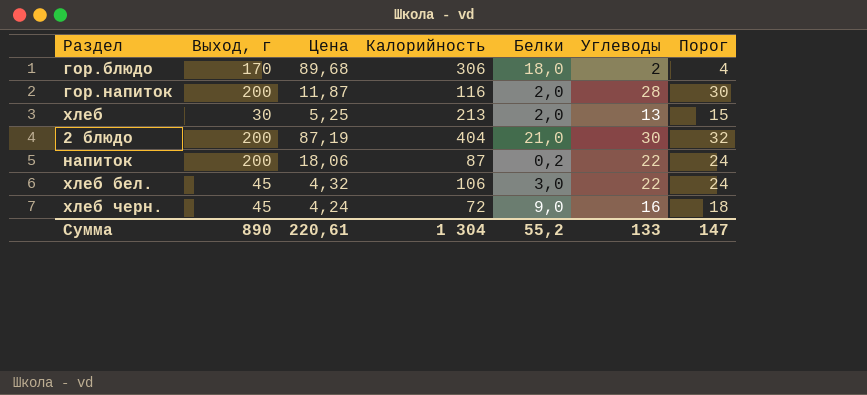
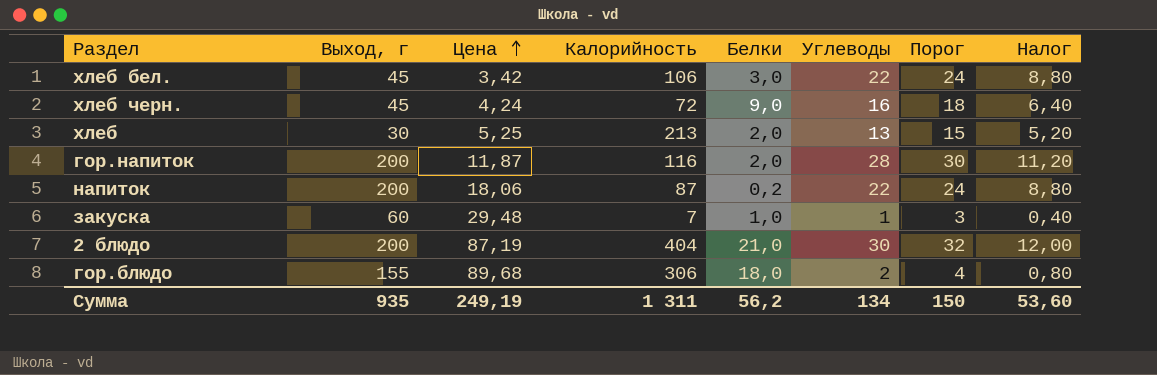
row order: none -> Цена ascending
column Налог | formula: none -> [Углеводы] * 0,4
хлеб бел. | Цена: 4,32 -> 3,42
row закуска: none -> 60 | 29,48 | 7 | 1,0 | 1 | 3 | 0,40
гор.блюдо | Выход, г: 170 -> 155
Сумма | Выход, г: 890 -> 935
Сумма | Цена: 220,61 -> 249,19
Сумма | Калорийность: 1 304 -> 1 311
Сумма | Белки: 55,2 -> 56,2
Сумма | Углеводы: 133 -> 134
Сумма | Порог: 147 -> 150

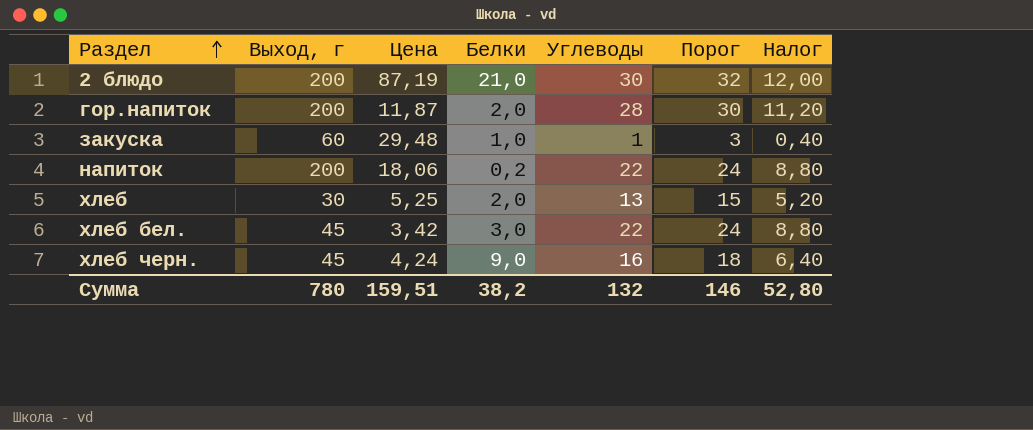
row order: Цена ascending -> Раздел ascending
column Калорийность | position: 4 -> none
row гор.блюдо: 155 | 89,68 | 306 | 18,0 | 2 | 4 | 0,80 -> none
Сумма | Выход, г: 935 -> 780
Сумма | Цена: 249,19 -> 159,51
Сумма | Белки: 56,2 -> 38,2
Сумма | Углеводы: 134 -> 132
Сумма | Порог: 150 -> 146
Сумма | Налог: 53,60 -> 52,80

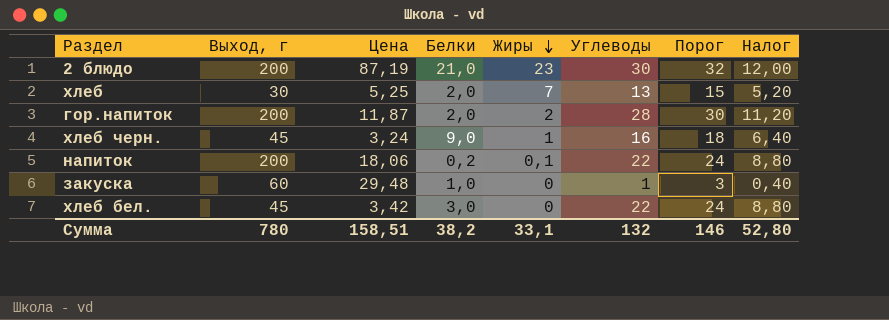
row order: Раздел ascending -> Жиры descending
column Жиры | position: none -> 5
хлеб черн. | Цена: 4,24 -> 3,24
Сумма | Цена: 159,51 -> 158,51

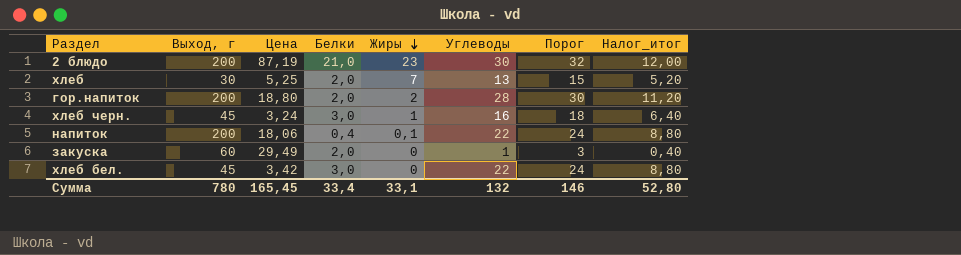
column name: Налог -> Налог_итог
гор.напиток | Цена: 11,87 -> 18,80
хлеб черн. | Белки: 9,0 -> 3,0
напиток | Белки: 0,2 -> 0,4
закуска | Цена: 29,48 -> 29,49
закуска | Белки: 1,0 -> 2,0
Сумма | Цена: 158,51 -> 165,45
Сумма | Белки: 38,2 -> 33,4

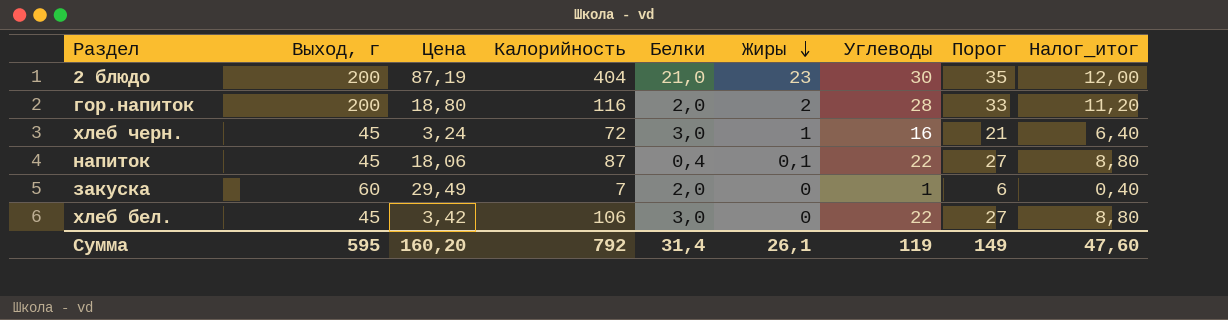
column Калорийность | position: none -> 4
column Порог | formula: [Углеводы] + 2 -> [Углеводы] + 5
row хлеб: 30 | 5,25 | 2,0 | 7 | 13 | 15 | 5,20 -> none
напиток | Выход, г: 200 -> 45
Сумма | Выход, г: 780 -> 595
Сумма | Цена: 165,45 -> 160,20
Сумма | Белки: 33,4 -> 31,4
Сумма | Жиры: 33,1 -> 26,1
Сумма | Углеводы: 132 -> 119
Сумма | Порог: 146 -> 149
Сумма | Налог_итог: 52,80 -> 47,60

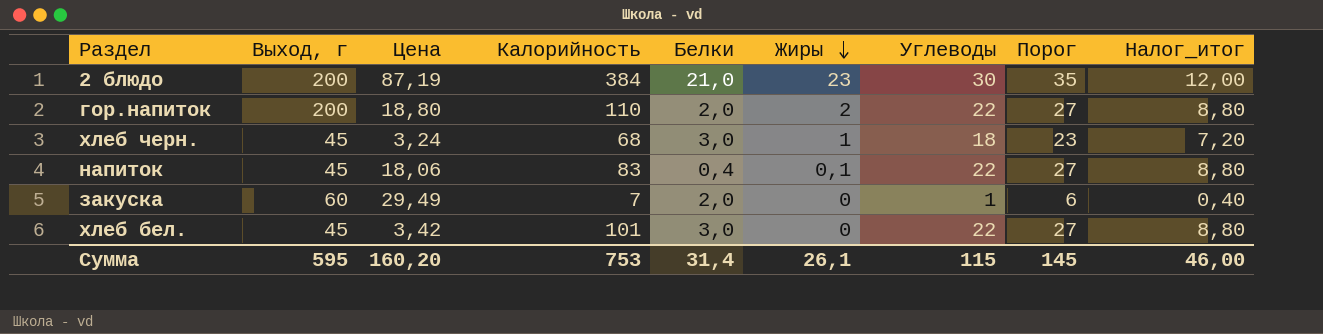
2 блюдо | Калорийность: 404 -> 384
гор.напиток | Калорийность: 116 -> 110
гор.напиток | Углеводы: 28 -> 22
гор.напиток | Порог: 33 -> 27
гор.напиток | Налог_итог: 11,20 -> 8,80
хлеб черн. | Калорийность: 72 -> 68
хлеб черн. | Углеводы: 16 -> 18
хлеб черн. | Порог: 21 -> 23
хлеб черн. | Налог_итог: 6,40 -> 7,20
напиток | Калорийность: 87 -> 83
хлеб бел. | Калорийность: 106 -> 101
Сумма | Калорийность: 792 -> 753
Сумма | Углеводы: 119 -> 115
Сумма | Порог: 149 -> 145
Сумма | Налог_итог: 47,60 -> 46,00

